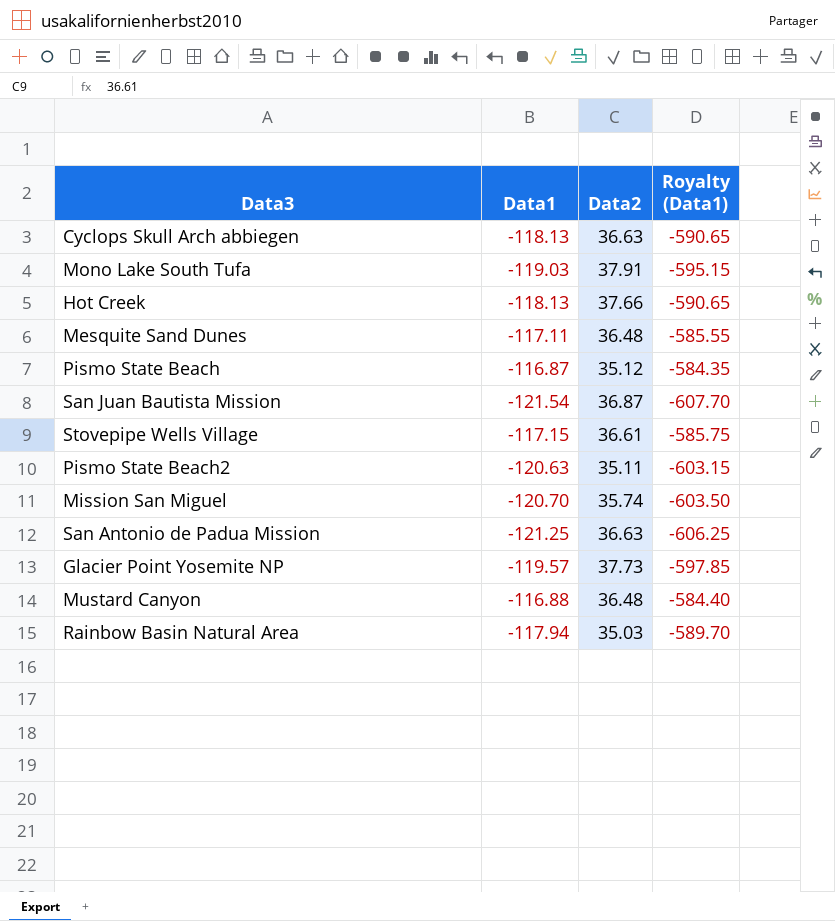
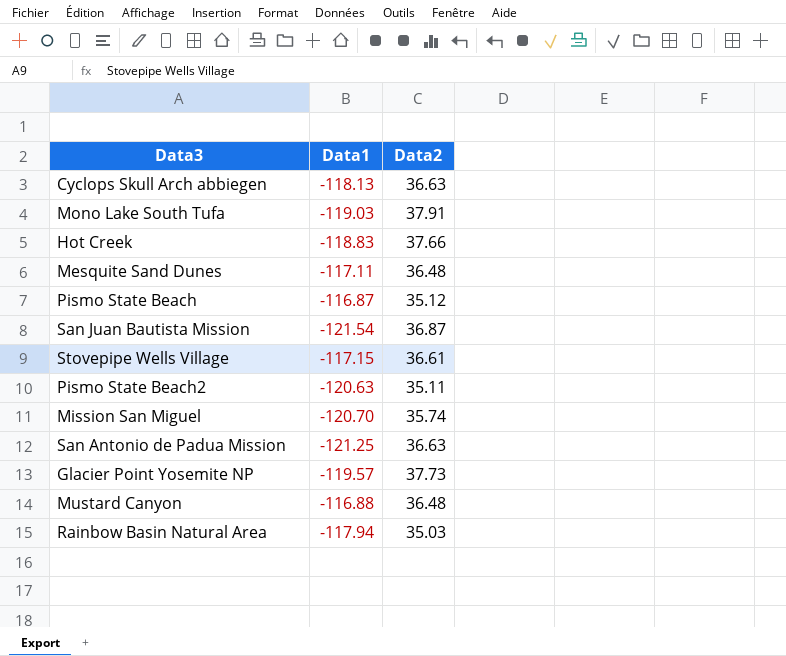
column Royalty (Data1) | formula: [Data1] * 5 -> none
Hot Creek | Data1: -118.13 -> -118.83

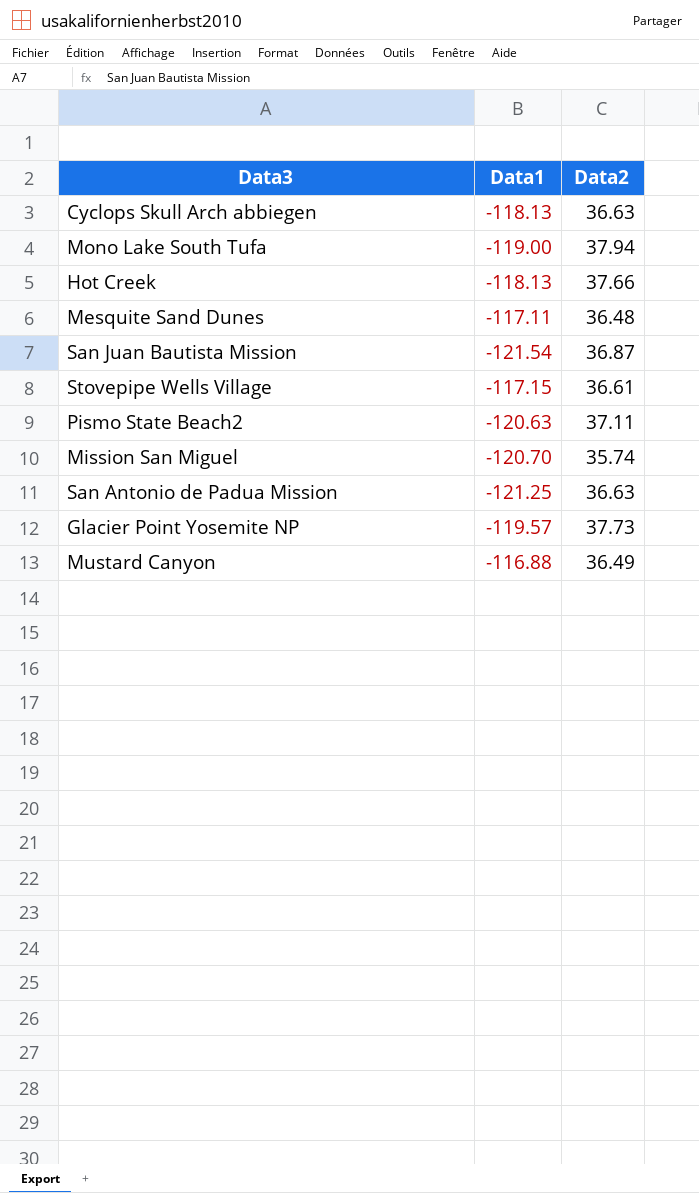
row Pismo State Beach: -116.87 | 35.12 -> none
row Rainbow Basin Natural Area: -117.94 | 35.03 -> none
Mono Lake South Tufa | Data1: -119.03 -> -119.00
Mono Lake South Tufa | Data2: 37.91 -> 37.94
Hot Creek | Data1: -118.83 -> -118.13
Pismo State Beach2 | Data2: 35.11 -> 37.11
Mustard Canyon | Data2: 36.48 -> 36.49

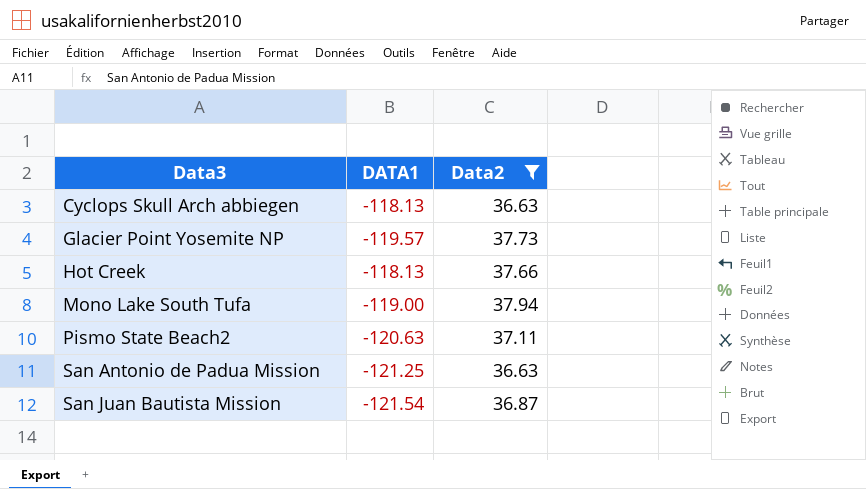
filter: none -> Data2 >= 36.63
row order: none -> Data3 ascending
column name: Data1 -> DATA1

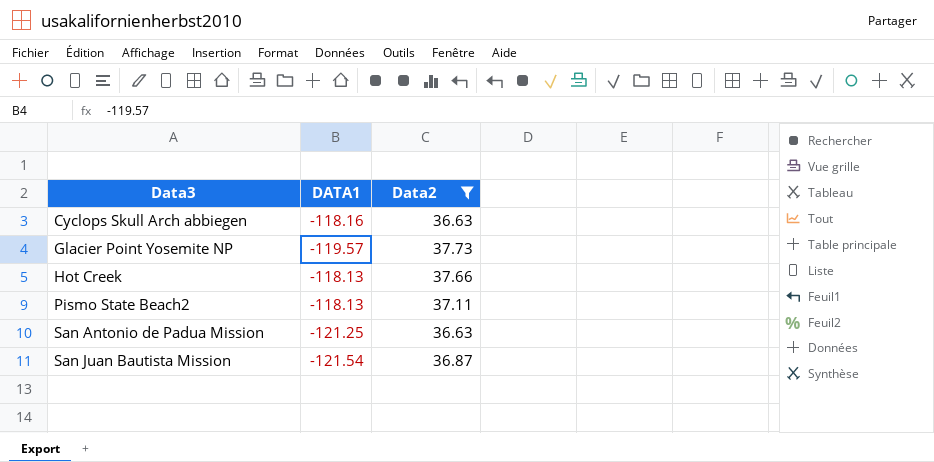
row Mono Lake South Tufa: -119.00 | 37.94 -> none
Cyclops Skull Arch abbiegen | DATA1: -118.13 -> -118.16
Pismo State Beach2 | DATA1: -120.63 -> -118.13

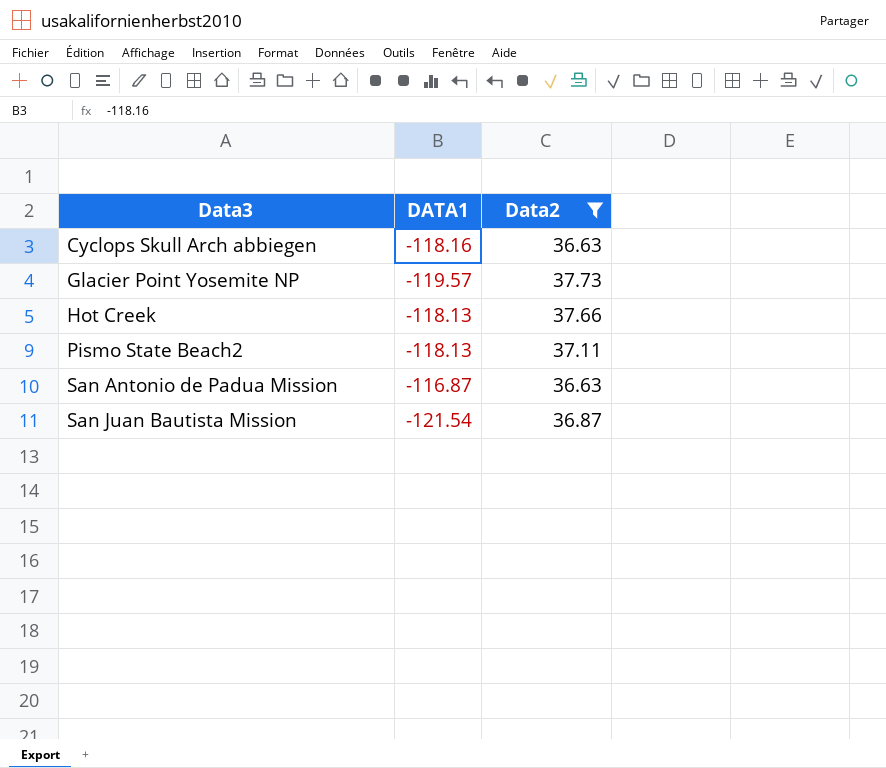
San Antonio de Padua Mission | DATA1: -121.25 -> -116.87

